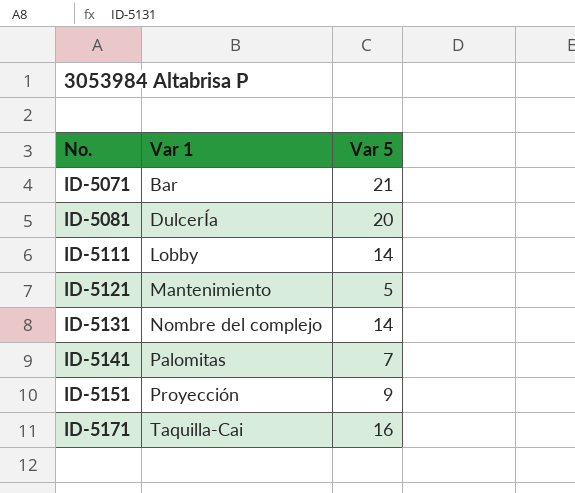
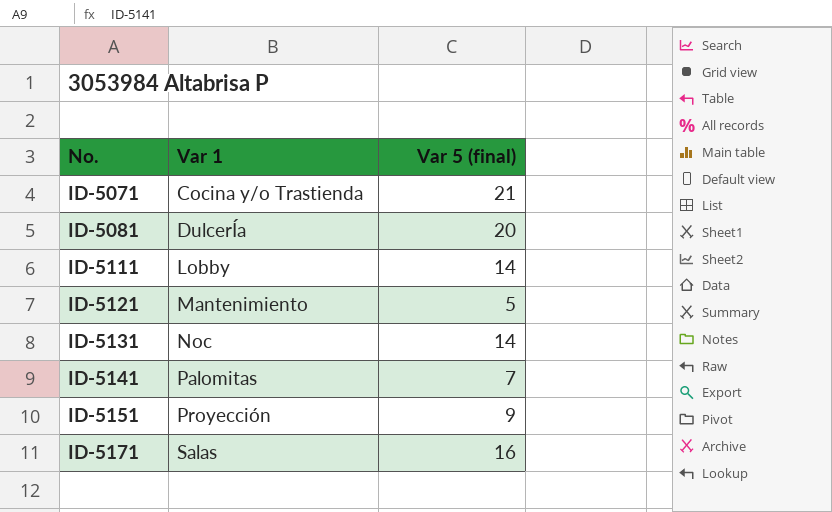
column name: Var 5 -> Var 5 (final)
ID-5071 | Var 1: Bar -> Cocina y/o Trastienda
ID-5131 | Var 1: Nombre del complejo -> Noc
ID-5171 | Var 1: Taquilla-Cai -> Salas

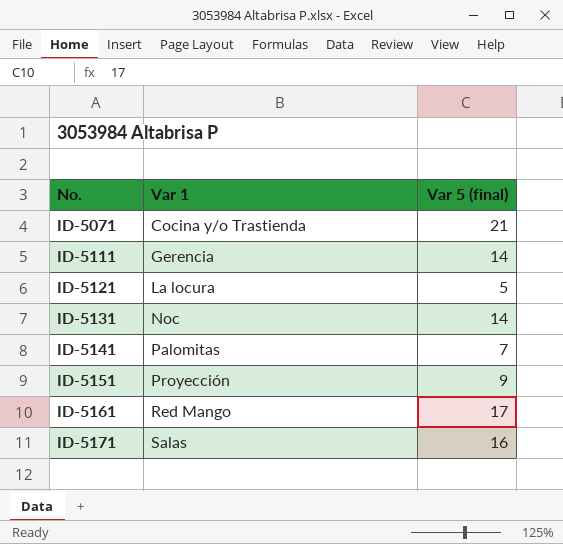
row ID-5081: DulcerÍa | 20 -> none
ID-5111 | Var 1: Lobby -> Gerencia
ID-5121 | Var 1: Mantenimiento -> La locura
row ID-5161: none -> Red Mango | 17

